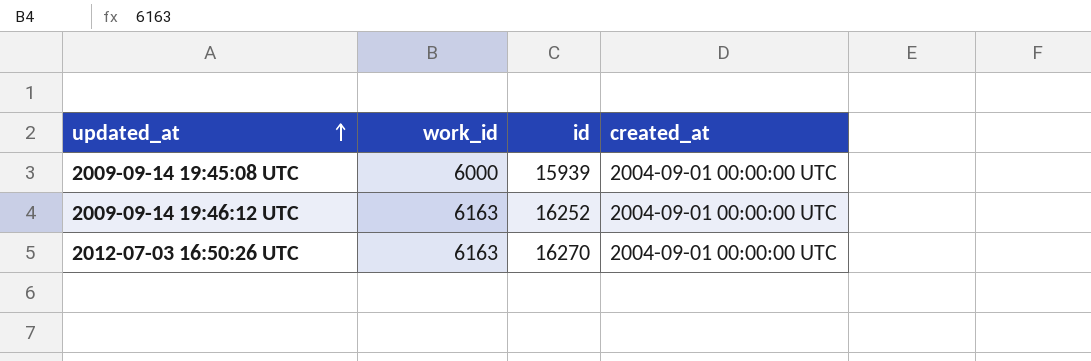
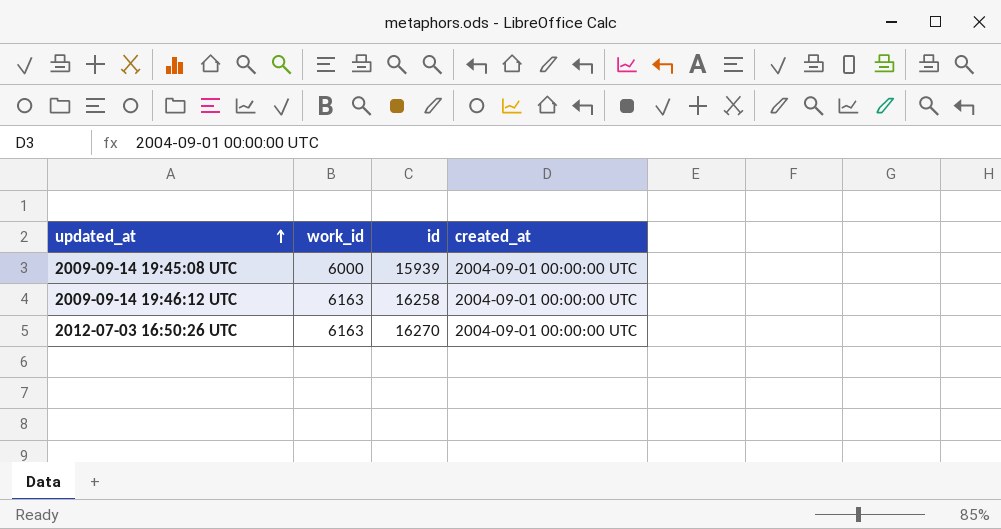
2009-09-14 19:46:12 UTC | id: 16252 -> 16258

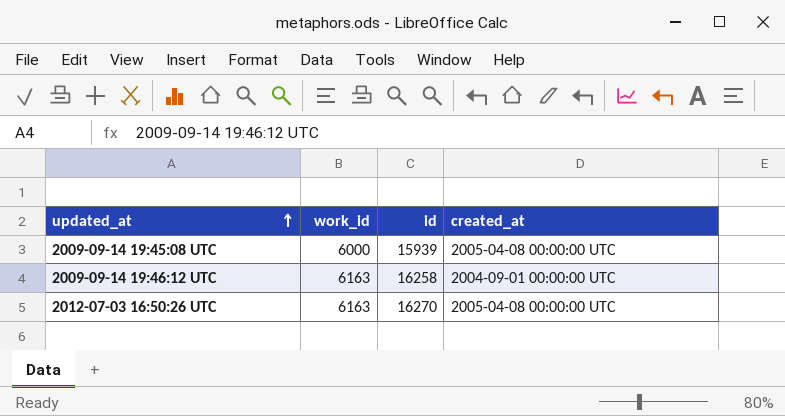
2009-09-14 19:45:08 UTC | created_at: 2004-09-01 00:00:00 UTC -> 2005-04-08 00:00:00 UTC
2012-07-03 16:50:26 UTC | created_at: 2004-09-01 00:00:00 UTC -> 2005-04-08 00:00:00 UTC

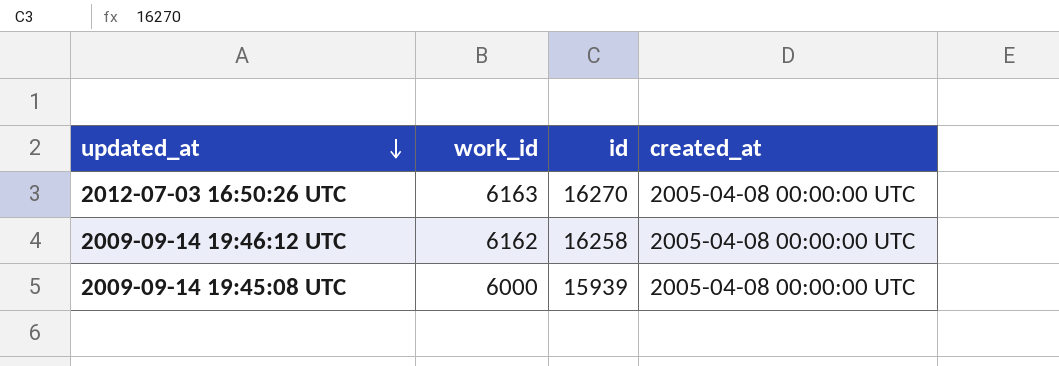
row order: updated_at ascending -> updated_at descending
2009-09-14 19:46:12 UTC | work_id: 6163 -> 6162
2009-09-14 19:46:12 UTC | created_at: 2004-09-01 00:00:00 UTC -> 2005-04-08 00:00:00 UTC

